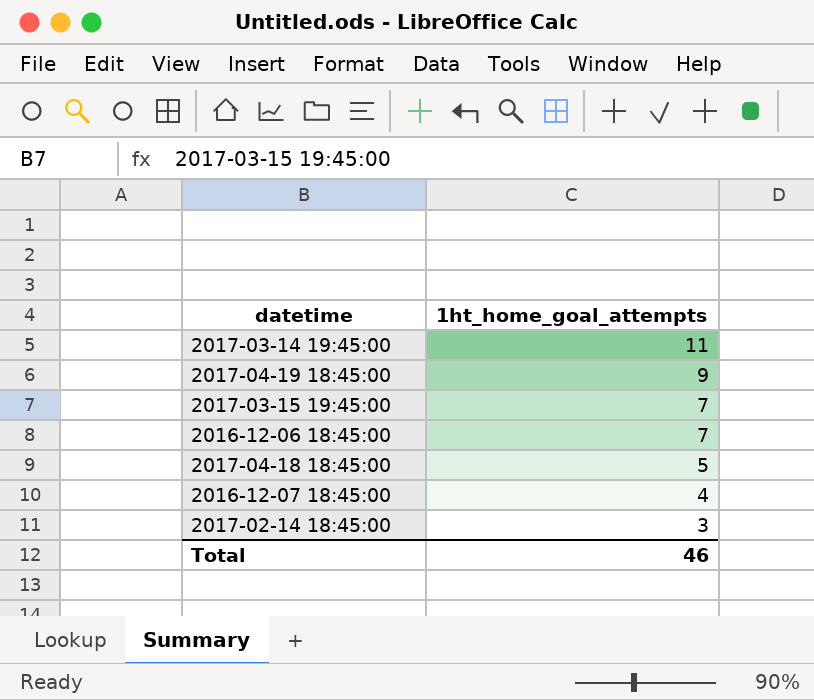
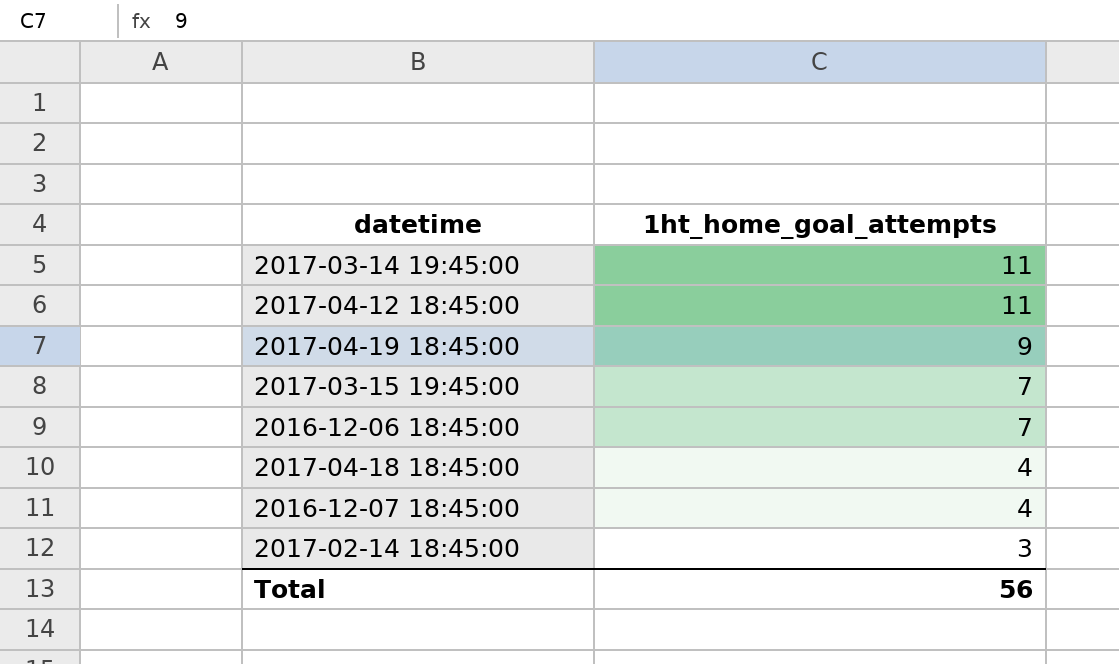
row 2017-04-12 18:45:00: none -> 11
2017-04-18 18:45:00 | 1ht_home_goal_attempts: 5 -> 4
Total | 1ht_home_goal_attempts: 46 -> 56

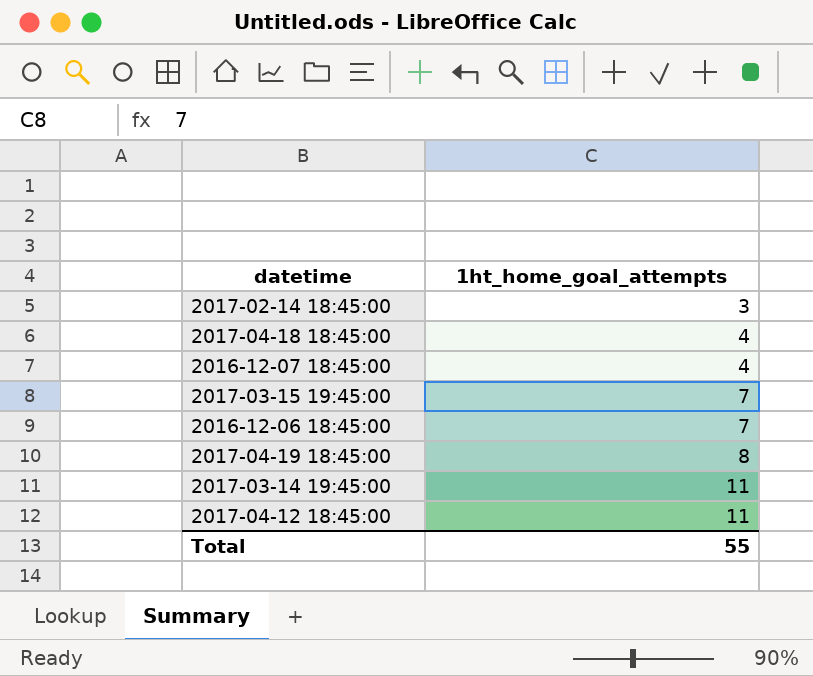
row order: 1ht_home_goal_attempts descending -> 1ht_home_goal_attempts ascending
2017-04-19 18:45:00 | 1ht_home_goal_attempts: 9 -> 8
Total | 1ht_home_goal_attempts: 56 -> 55

